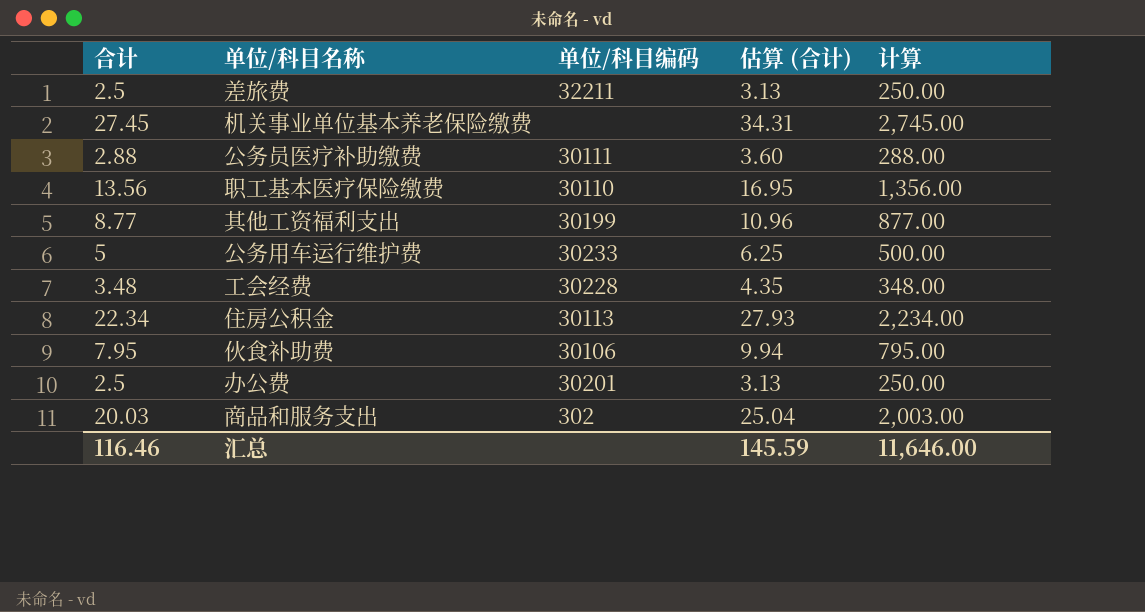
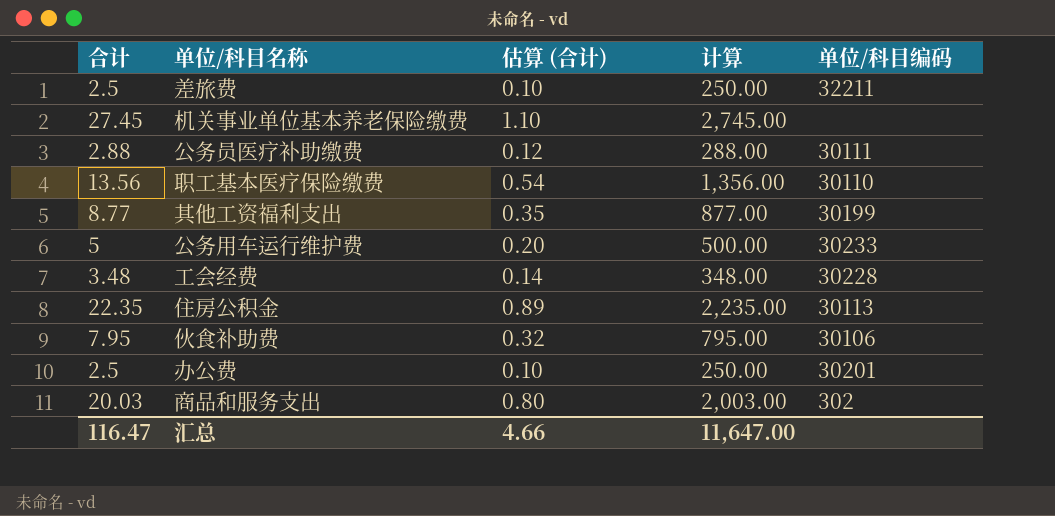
column 估算 (合计) | formula: [合计] * 1.25 -> [合计] * 0.04
column 单位/科目编码 | position: 3 -> 5
住房公积金 | 合计: 22.34 -> 22.35
住房公积金 | 计算: 2,234.00 -> 2,235.00
汇总 | 合计: 116.46 -> 116.47
汇总 | 估算 (合计): 145.59 -> 4.66
汇总 | 计算: 11,646.00 -> 11,647.00

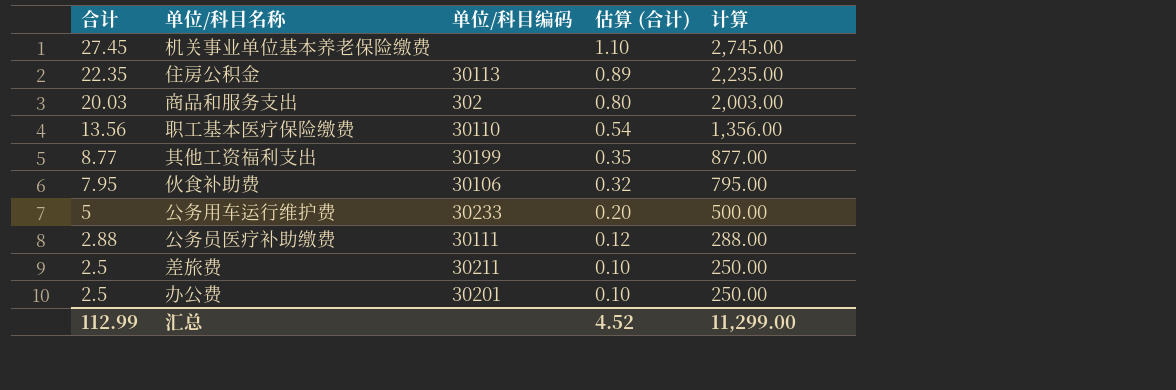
row order: none -> 合计 descending
column 单位/科目编码 | position: 5 -> 3
row 工会经费: 3.48 | 0.14 | 348.00 | 30228 -> none
差旅费 | 单位/科目编码: 32211 -> 30211
汇总 | 合计: 116.47 -> 112.99
汇总 | 估算 (合计): 4.66 -> 4.52
汇总 | 计算: 11,647.00 -> 11,299.00

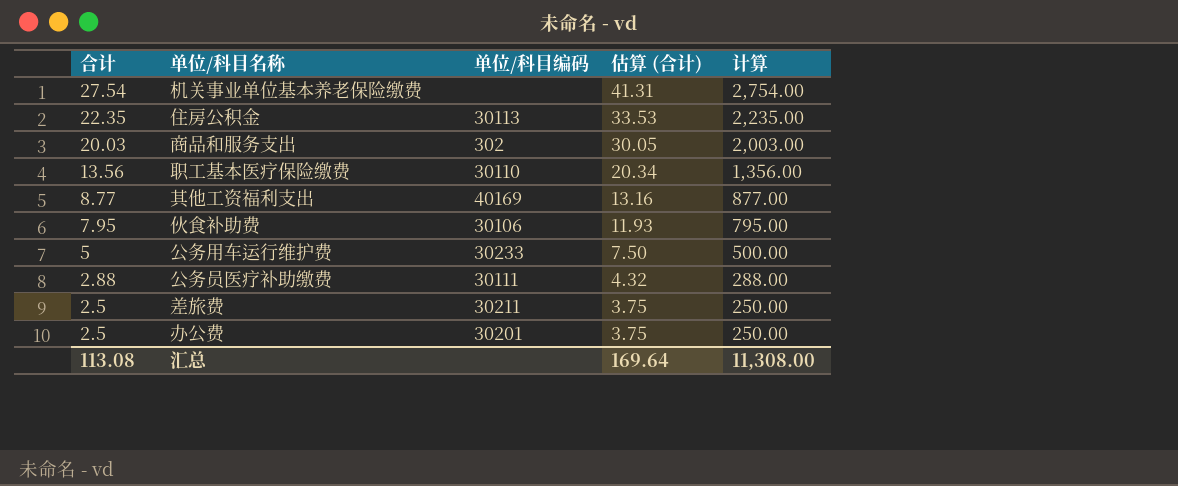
column 估算 (合计) | formula: [合计] * 0.04 -> [合计] * 1.5
机关事业单位基本养老保险缴费 | 合计: 27.45 -> 27.54
机关事业单位基本养老保险缴费 | 计算: 2,745.00 -> 2,754.00
其他工资福利支出 | 单位/科目编码: 30199 -> 40169
汇总 | 合计: 112.99 -> 113.08
汇总 | 估算 (合计): 4.52 -> 169.64
汇总 | 计算: 11,299.00 -> 11,308.00

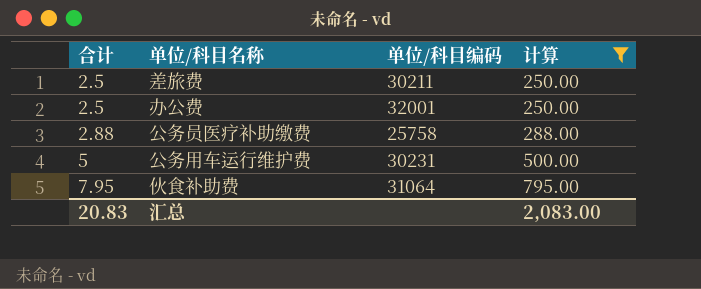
filter: none -> 计算 <= 795.00
row order: 合计 descending -> 合计 ascending
column 估算 (合计) | formula: [合计] * 1.5 -> none
办公费 | 单位/科目编码: 30201 -> 32001
公务员医疗补助缴费 | 单位/科目编码: 30111 -> 25758
公务用车运行维护费 | 单位/科目编码: 30233 -> 30231
伙食补助费 | 单位/科目编码: 30106 -> 31064
汇总 | 合计: 113.08 -> 20.83
汇总 | 计算: 11,308.00 -> 2,083.00

